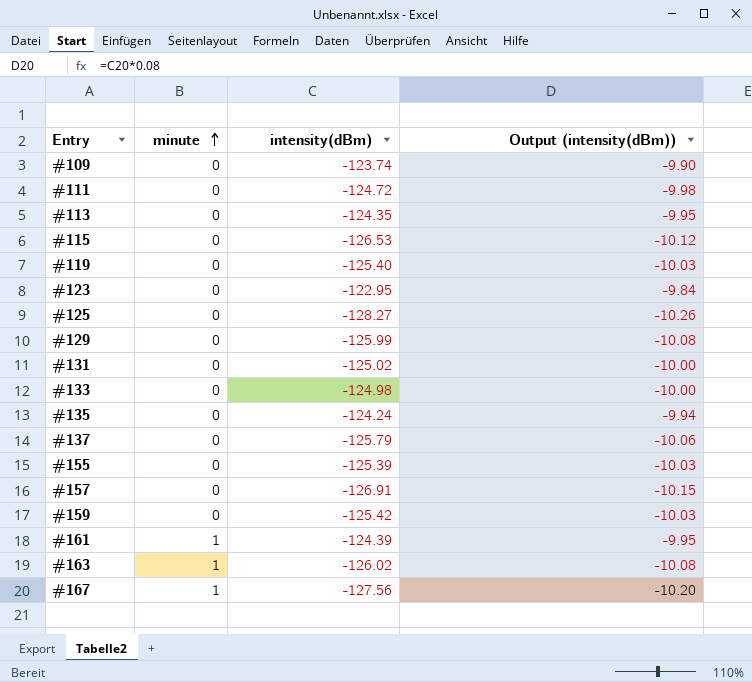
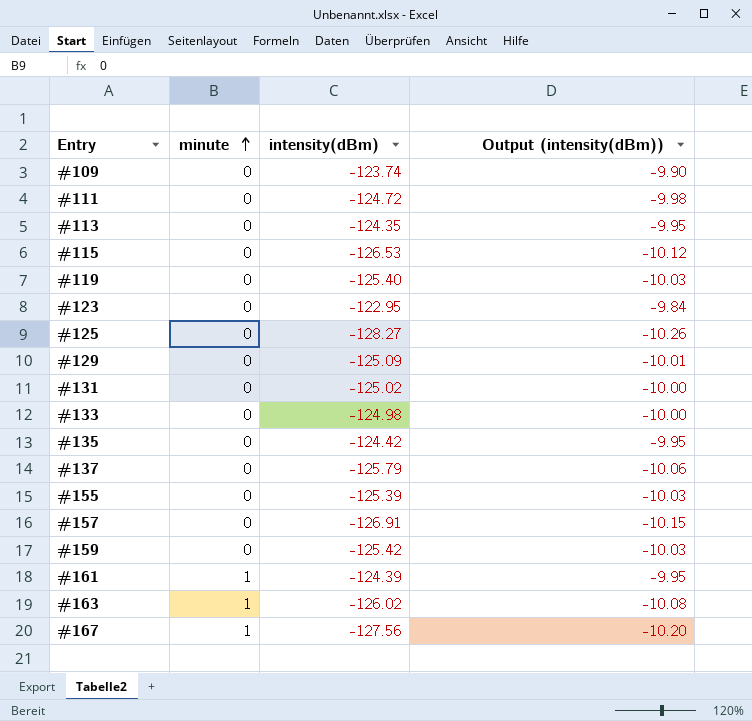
#129 | intensity(dBm): -125.99 -> -125.09
#129 | Output (intensity(dBm)): -10.08 -> -10.01
#135 | intensity(dBm): -124.24 -> -124.42
#135 | Output (intensity(dBm)): -9.94 -> -9.95

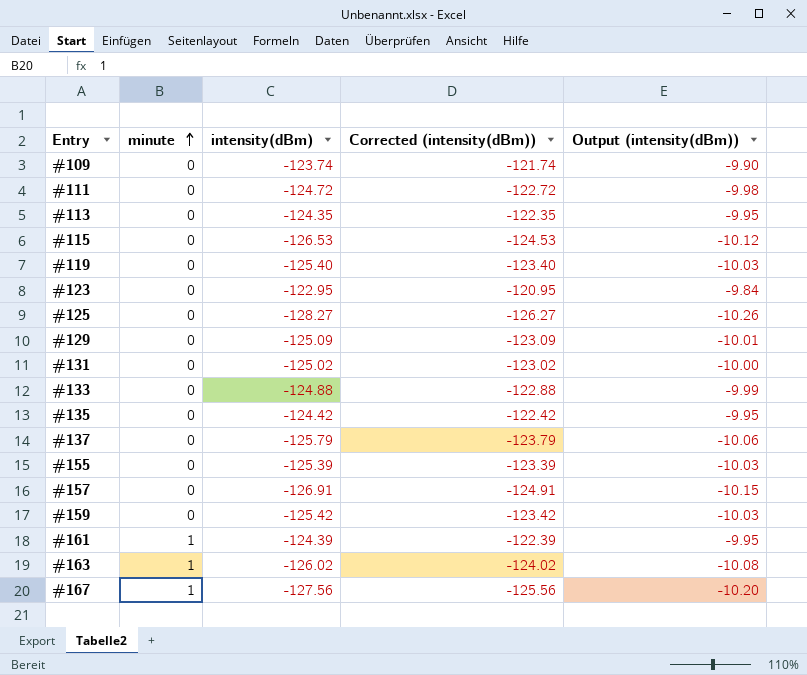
column Corrected (intensity(dBm)) | formula: none -> [intensity(dBm)] + 2
#133 | intensity(dBm): -124.98 -> -124.88
#133 | Output (intensity(dBm)): -10.00 -> -9.99

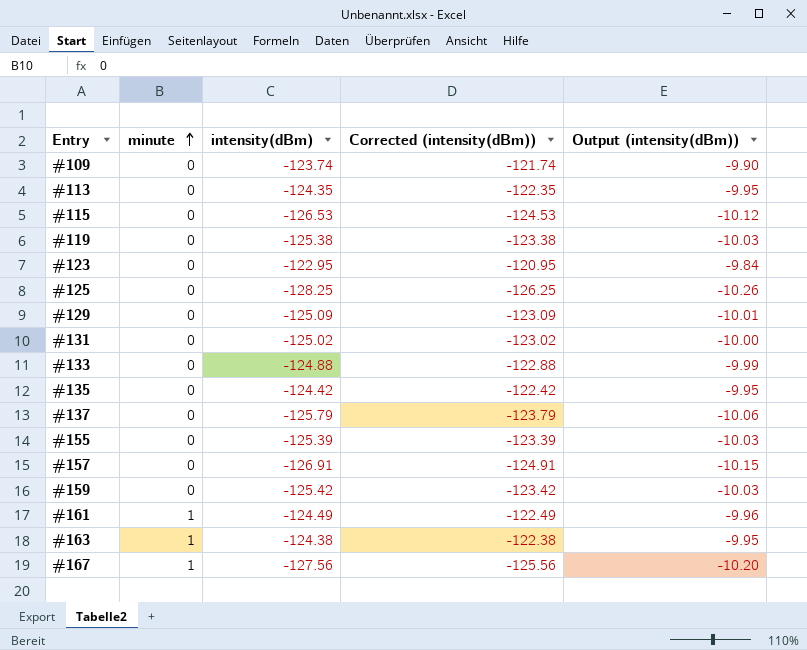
row #111: 0 | -124.72 | -122.72 | -9.98 -> none
#119 | intensity(dBm): -125.40 -> -125.38
#119 | Corrected (intensity(dBm)): -123.40 -> -123.38
#125 | intensity(dBm): -128.27 -> -128.25
#125 | Corrected (intensity(dBm)): -126.27 -> -126.25
#161 | intensity(dBm): -124.39 -> -124.49
#161 | Corrected (intensity(dBm)): -122.39 -> -122.49
#161 | Output (intensity(dBm)): -9.95 -> -9.96
#163 | intensity(dBm): -126.02 -> -124.38
#163 | Corrected (intensity(dBm)): -124.02 -> -122.38
#163 | Output (intensity(dBm)): -10.08 -> -9.95

